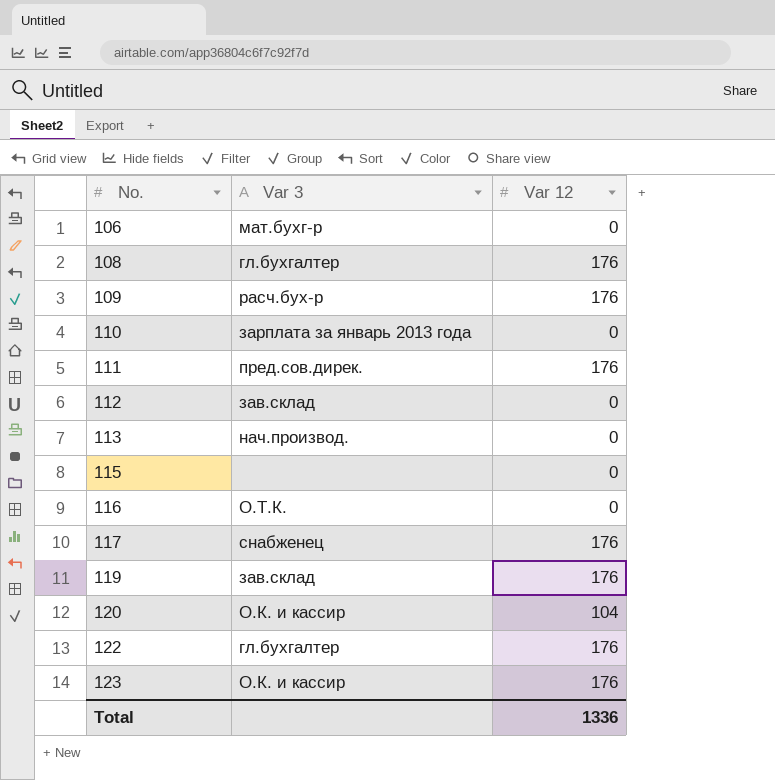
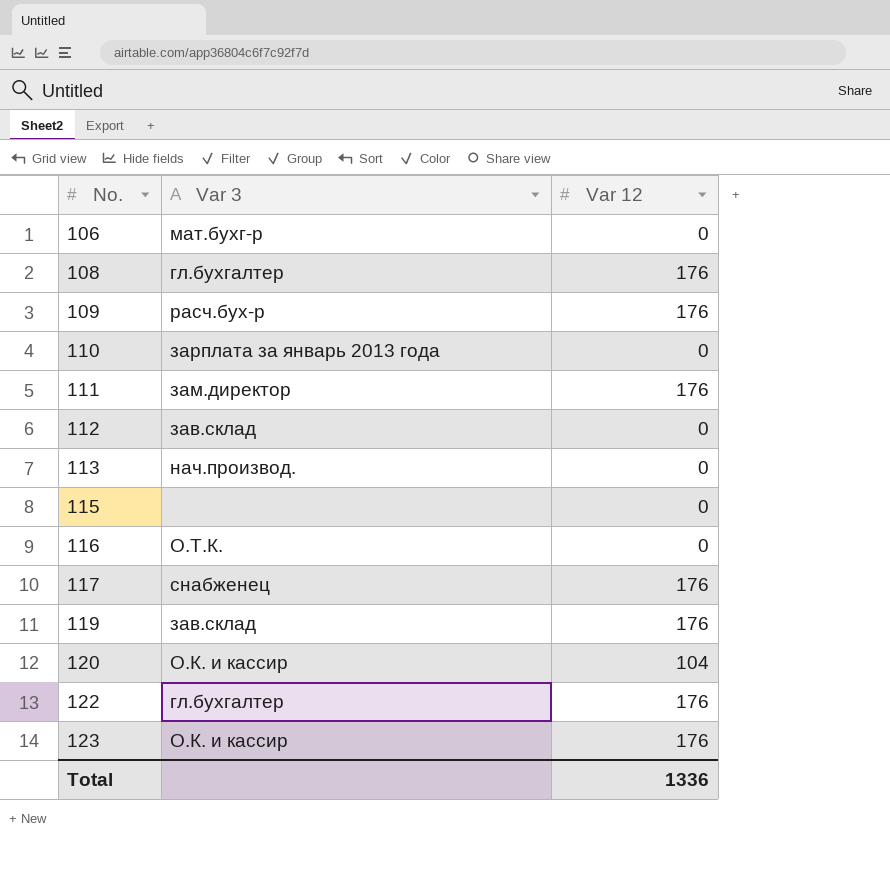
111 | Var 3: пред.сов.дирек. -> зам.директор

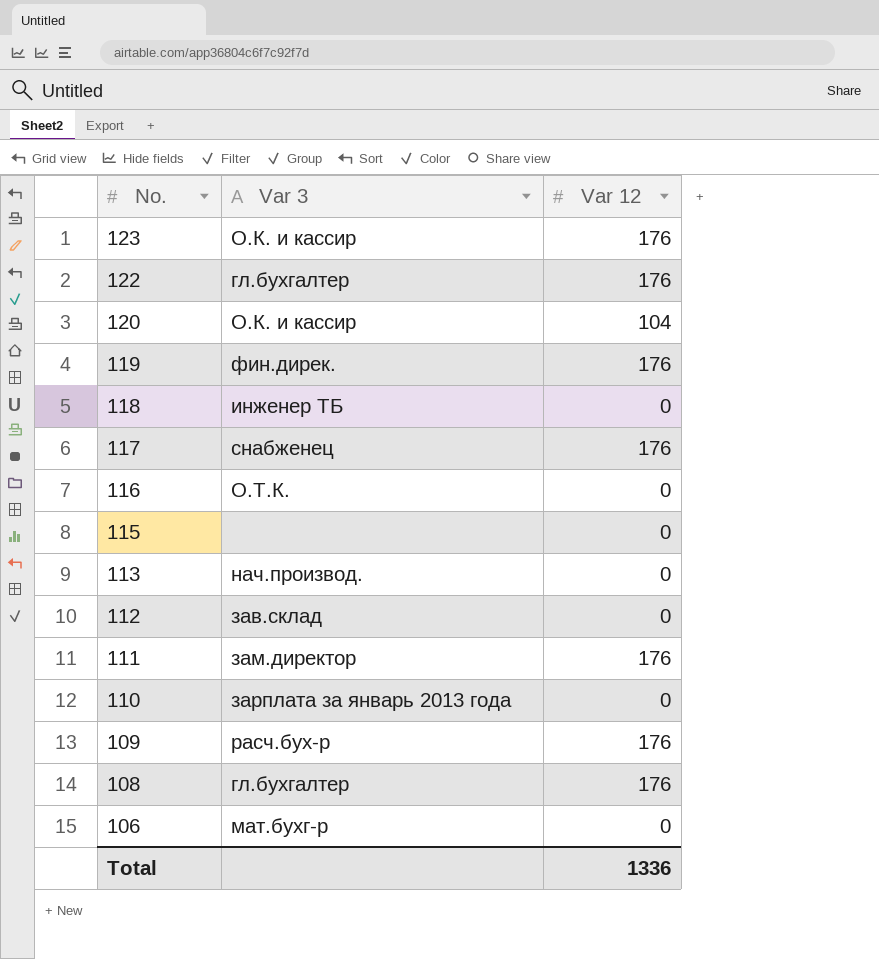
row order: No. ascending -> No. descending
119 | Var 3: зав.склад -> фин.дирек.
row 118: none -> инженер ТБ | 0

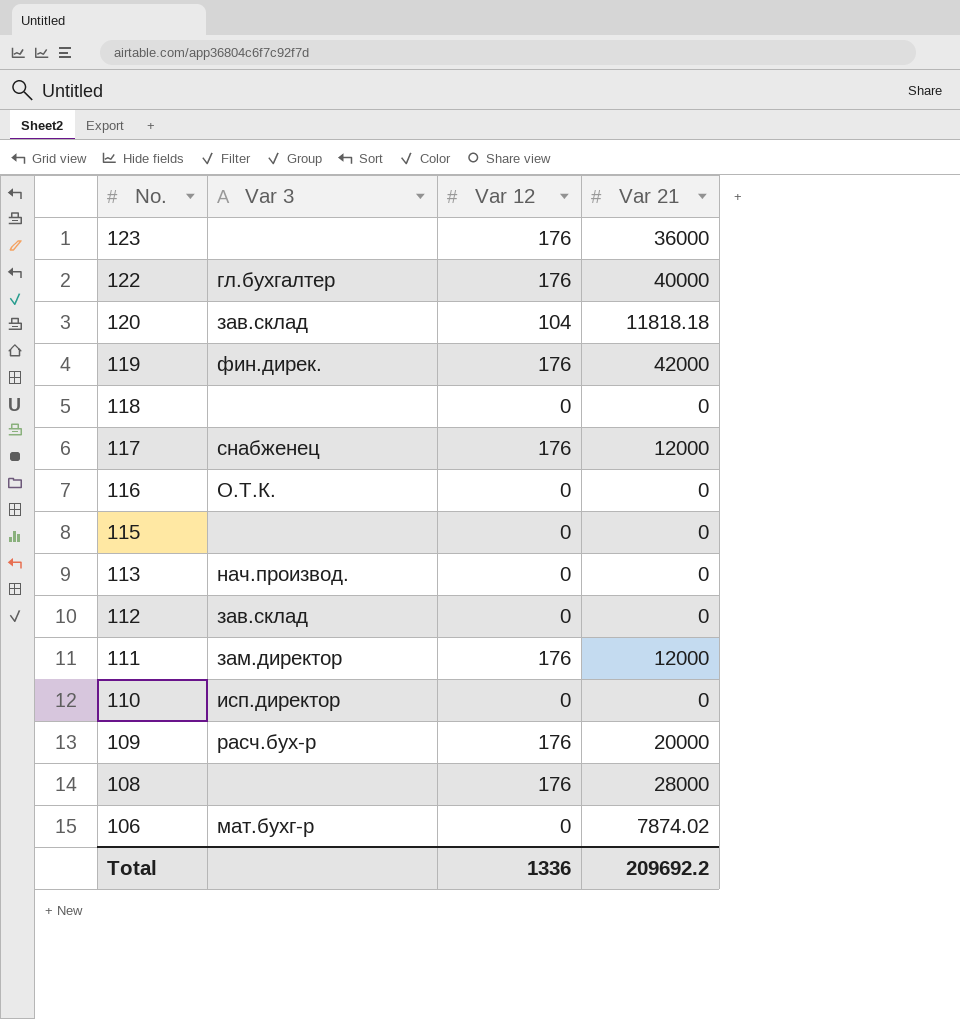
column Var 21 | position: none -> 4
123 | Var 3: О.К. и кассир -> none
120 | Var 3: О.К. и кассир -> зав.склад
118 | Var 3: инженер ТБ -> none
110 | Var 3: зарплата за январь 2013 года -> исп.директор
108 | Var 3: гл.бухгалтер -> none

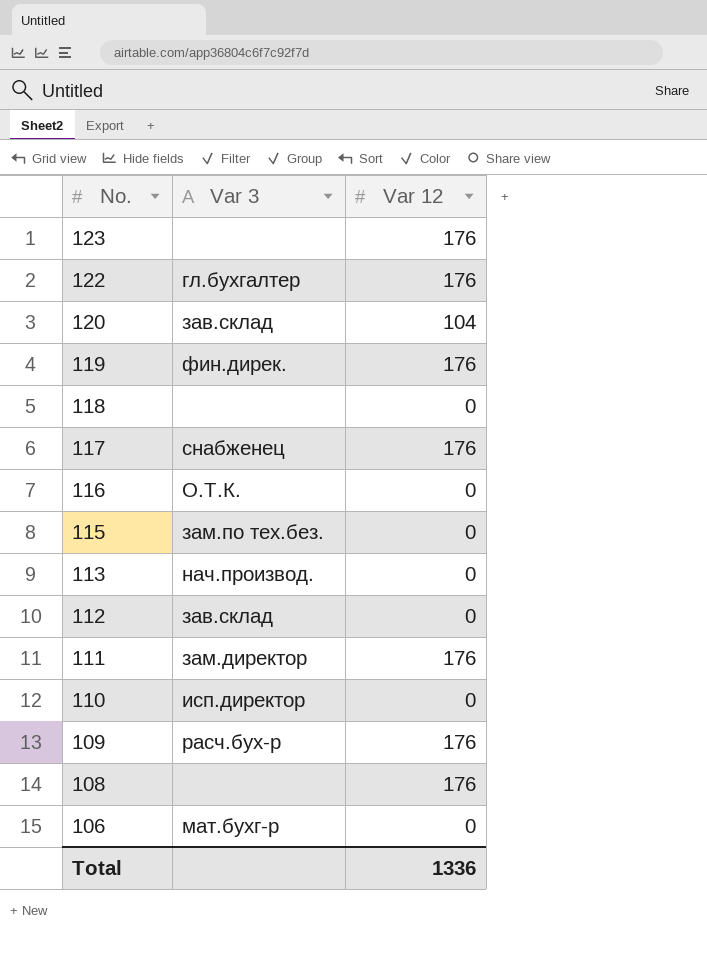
column Var 21 | position: 4 -> none
115 | Var 3: none -> зам.по тех.без.

